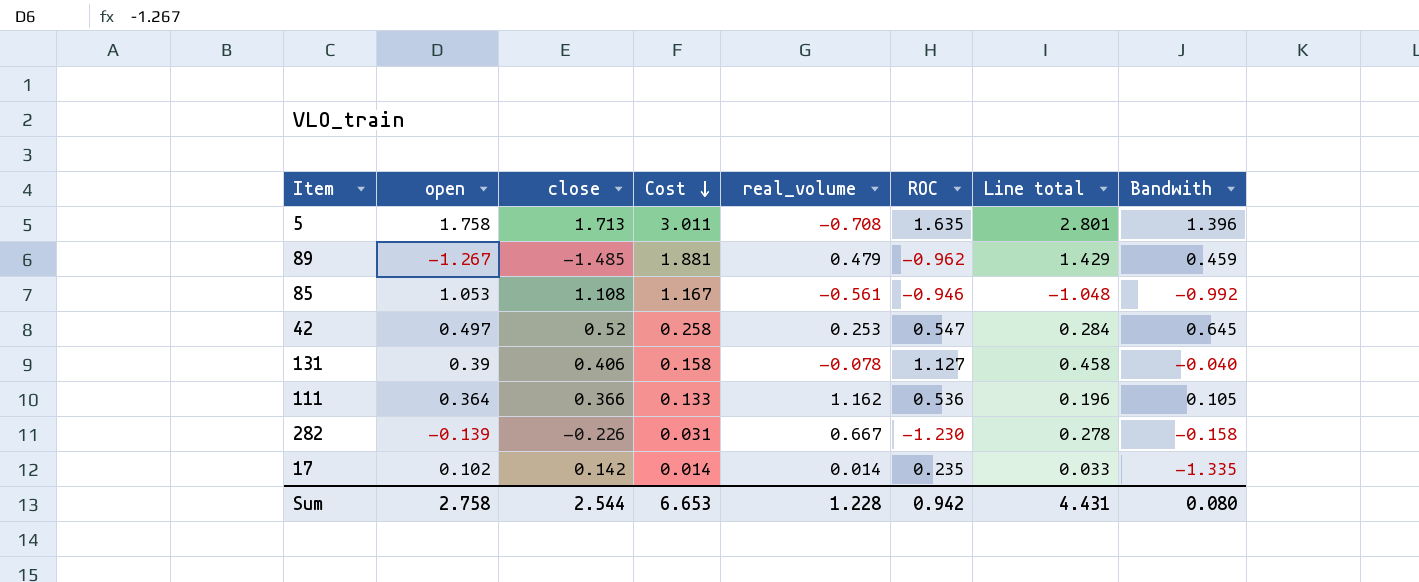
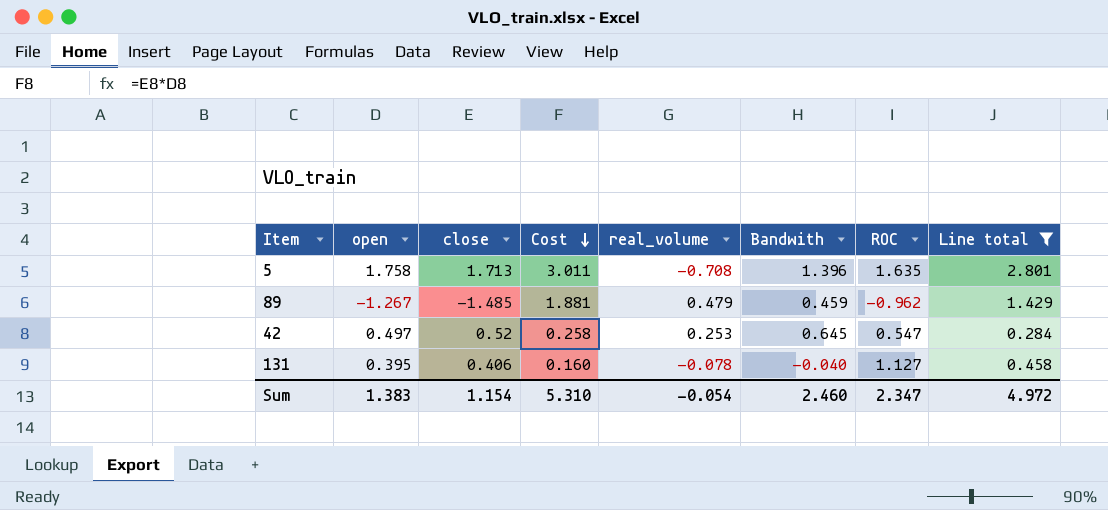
filter: none -> Line total >= 0.284
column Bandwith | position: 8 -> 6
131 | open: 0.39 -> 0.395
131 | Cost: 0.158 -> 0.160
Sum | open: 2.758 -> 1.383
Sum | close: 2.544 -> 1.154
Sum | Cost: 6.653 -> 5.310
Sum | real_volume: 1.228 -> -0.054
Sum | Bandwith: 0.080 -> 2.460
Sum | ROC: 0.942 -> 2.347
Sum | Line total: 4.431 -> 4.972

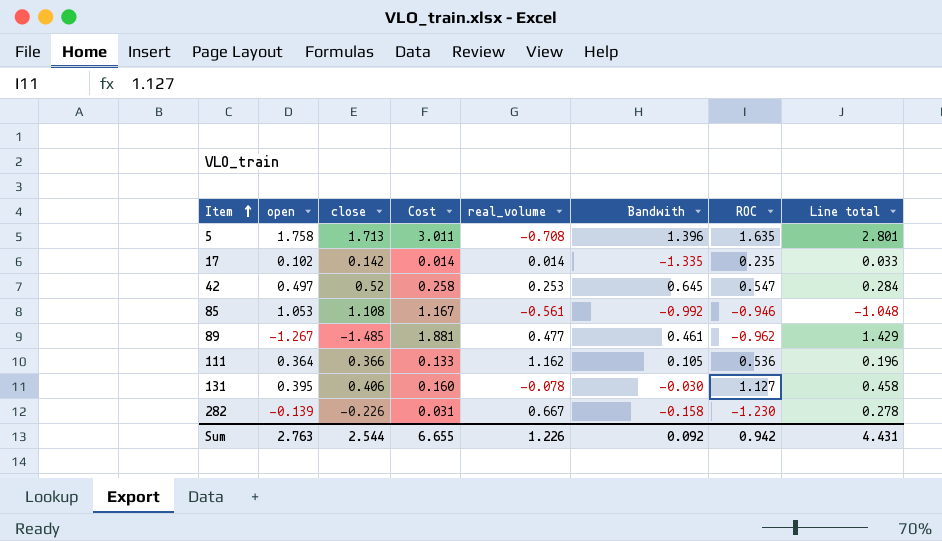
filter: Line total >= 0.284 -> none
row order: Cost descending -> Item ascending
89 | real_volume: 0.479 -> 0.477
89 | Bandwith: 0.459 -> 0.461
131 | Bandwith: -0.040 -> -0.030
Sum | open: 1.383 -> 2.763
Sum | close: 1.154 -> 2.544
Sum | Cost: 5.310 -> 6.655
Sum | real_volume: -0.054 -> 1.226
Sum | Bandwith: 2.460 -> 0.092
Sum | ROC: 2.347 -> 0.942
Sum | Line total: 4.972 -> 4.431

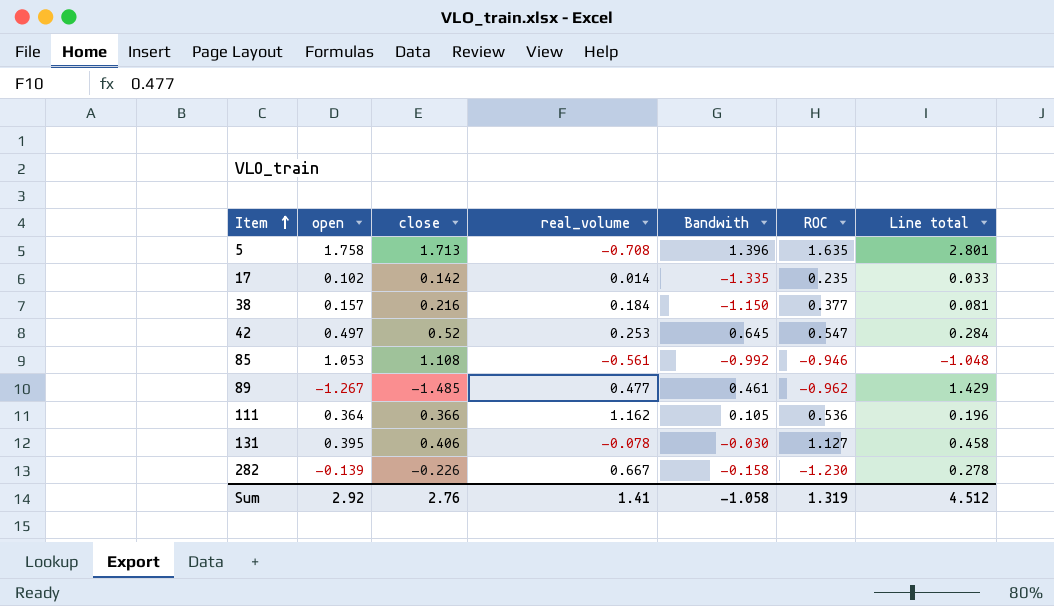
column Cost | formula: [open] * [close] -> none
row 38: none -> 0.157 | 0.216 | 0.184 | -1.150 | 0.377 | 0.081
Sum | open: 2.763 -> 2.92
Sum | close: 2.544 -> 2.76
Sum | real_volume: 1.226 -> 1.41
Sum | Bandwith: 0.092 -> -1.058
Sum | ROC: 0.942 -> 1.319
Sum | Line total: 4.431 -> 4.512

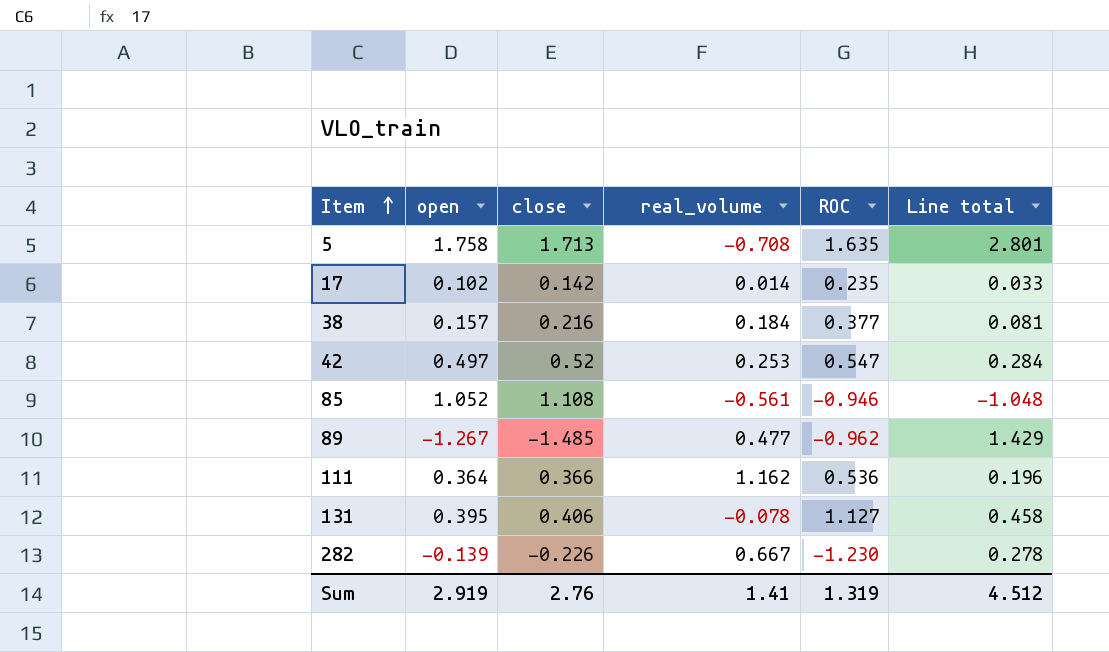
column Bandwith | position: 5 -> none
85 | open: 1.053 -> 1.052
Sum | open: 2.92 -> 2.919

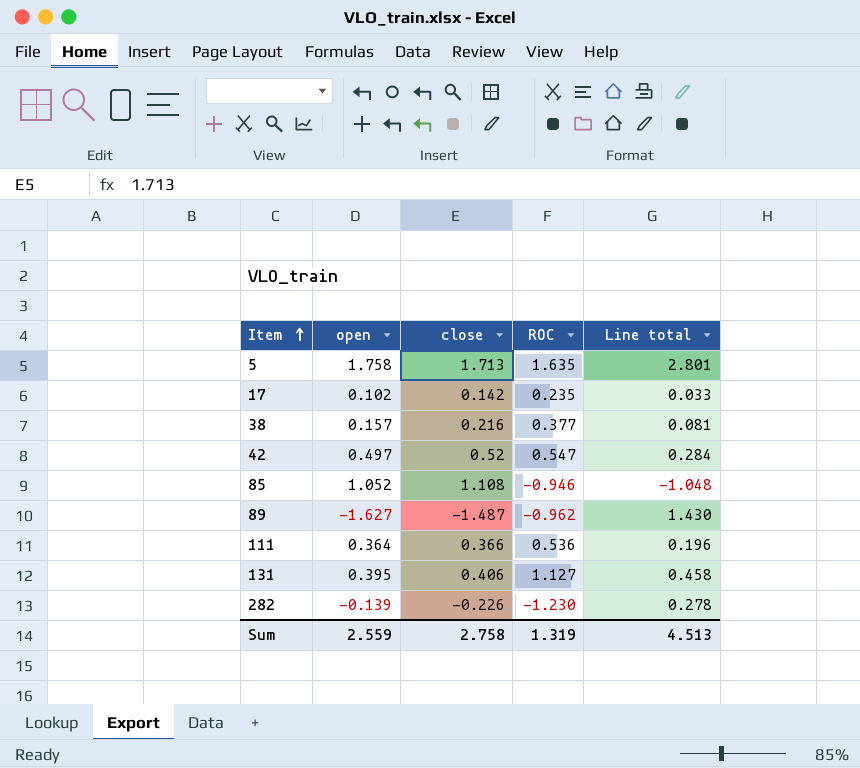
column real_volume | position: 4 -> none
89 | open: -1.267 -> -1.627
89 | close: -1.485 -> -1.487
89 | Line total: 1.429 -> 1.430
Sum | open: 2.919 -> 2.559
Sum | close: 2.76 -> 2.758
Sum | Line total: 4.512 -> 4.513

